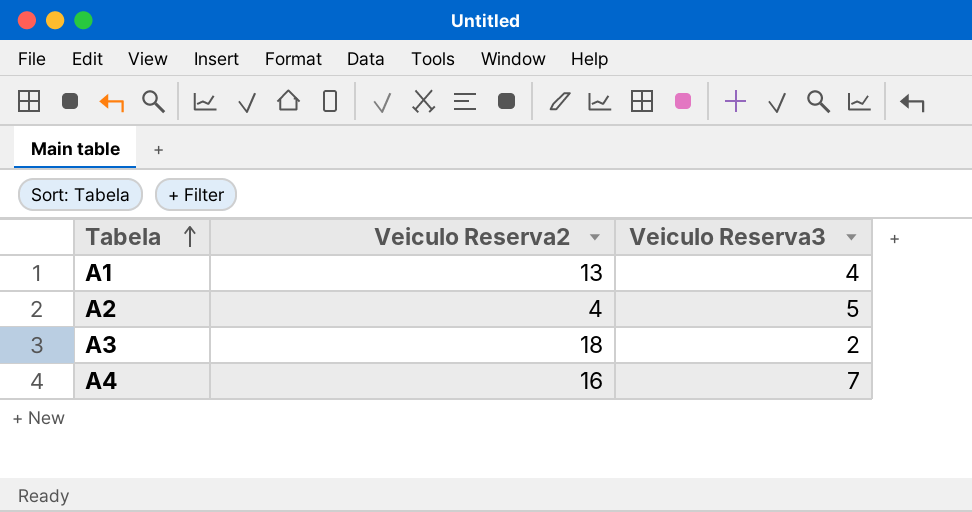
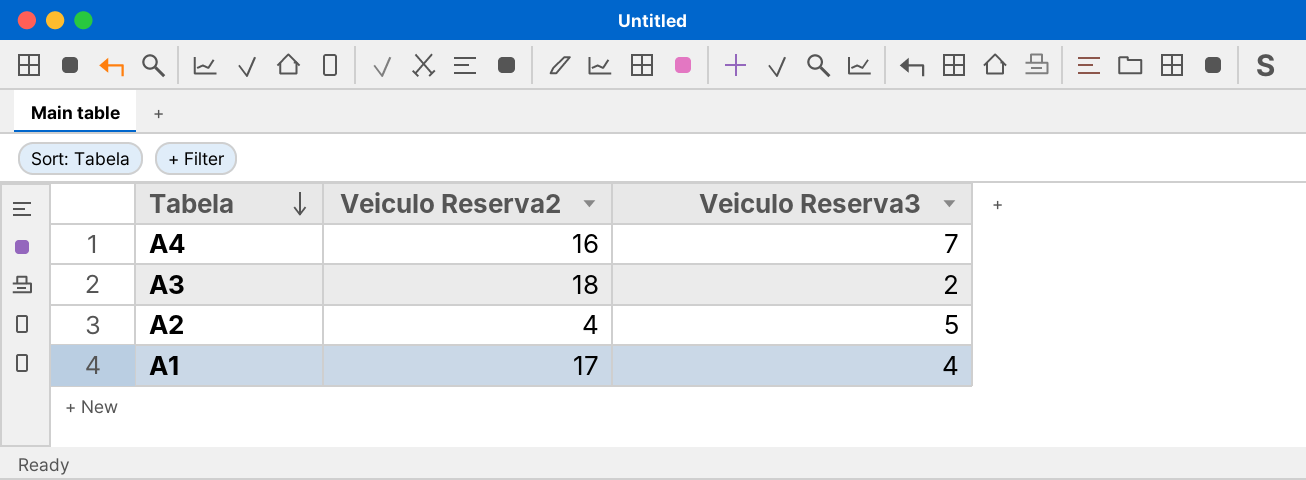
row order: Tabela ascending -> Tabela descending
A1 | Veiculo Reserva2: 13 -> 17

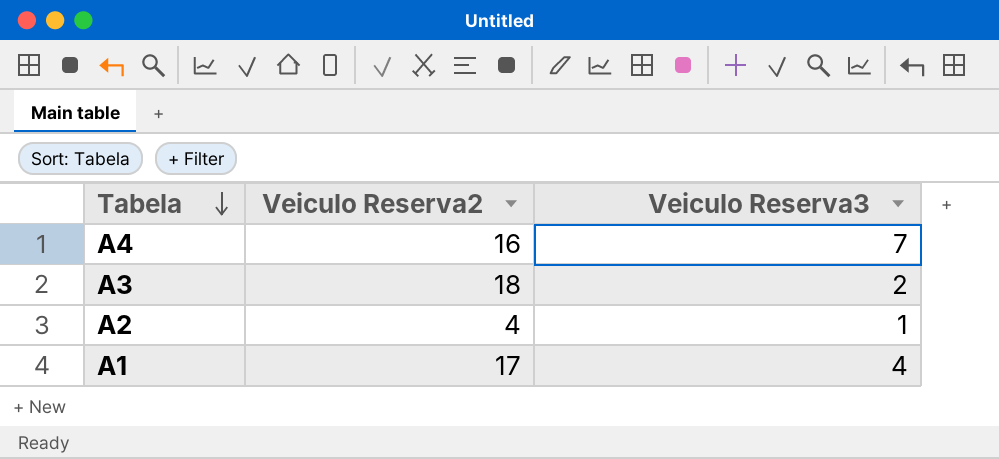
A2 | Veiculo Reserva3: 5 -> 1

